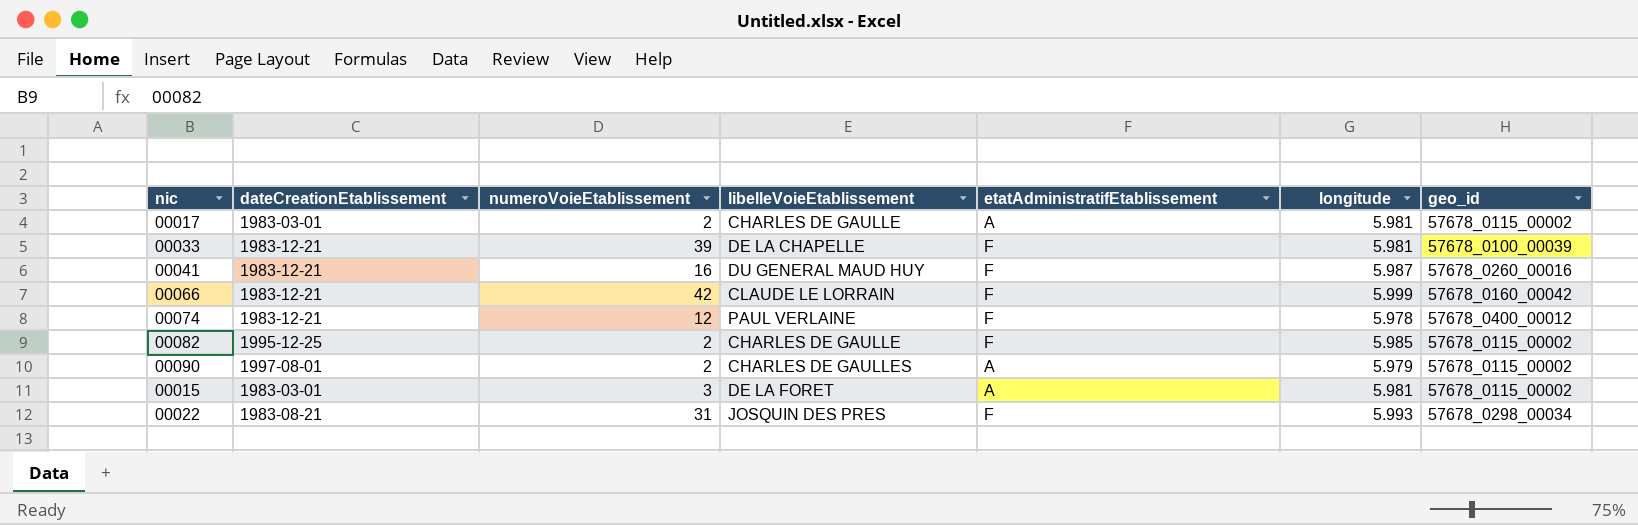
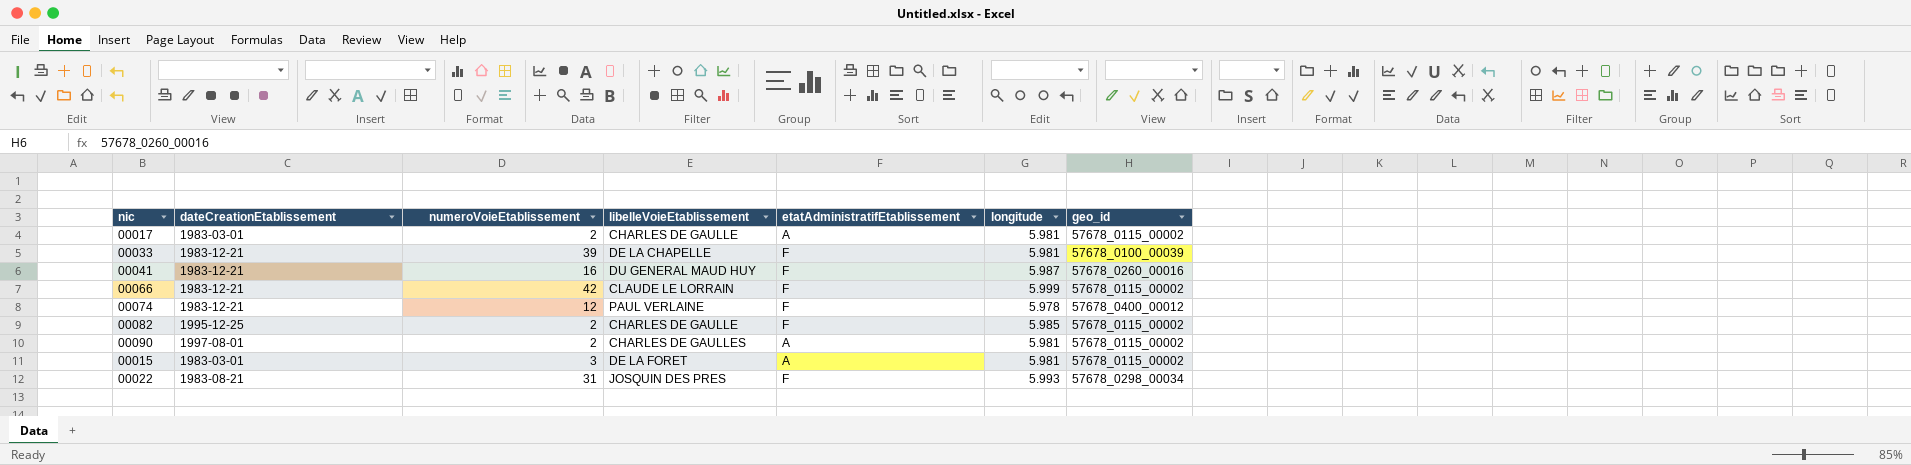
00066 | geo_id: 57678_0160_00042 -> 57678_0115_00002
00090 | longitude: 5.979 -> 5.981

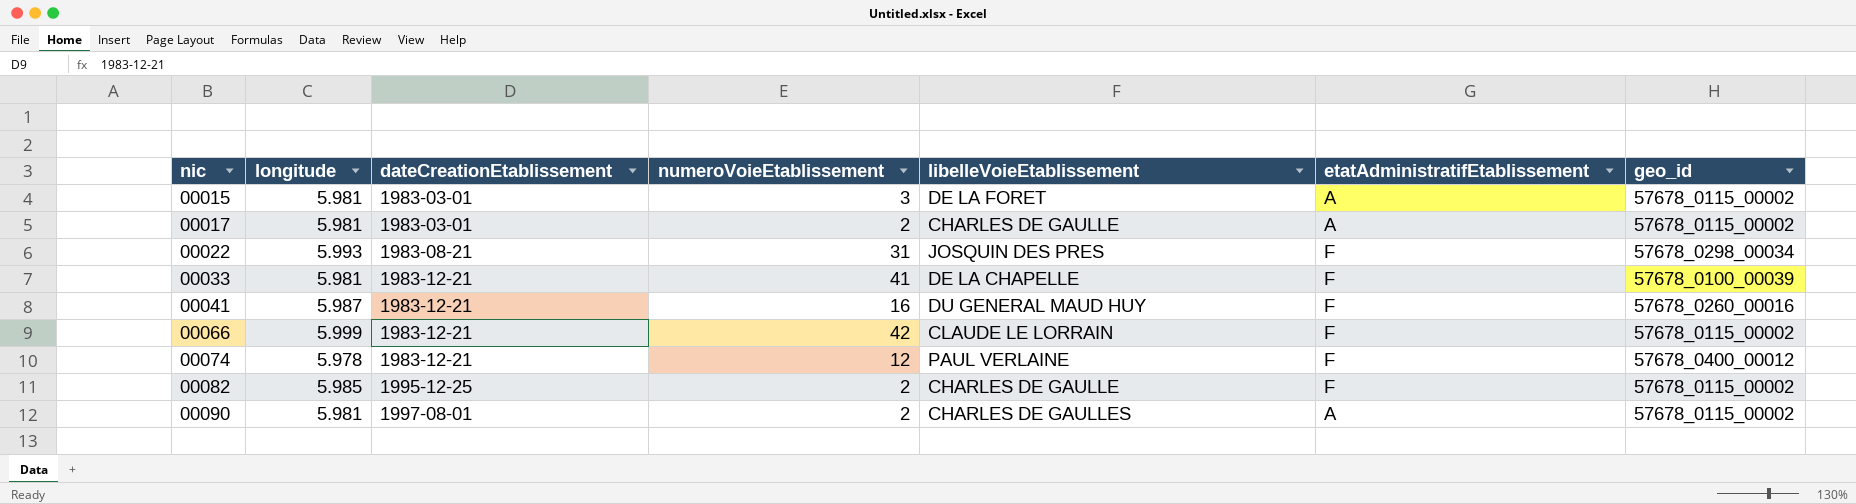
row order: none -> nic ascending
column longitude | position: 6 -> 2
00033 | numeroVoieEtablissement: 39 -> 41

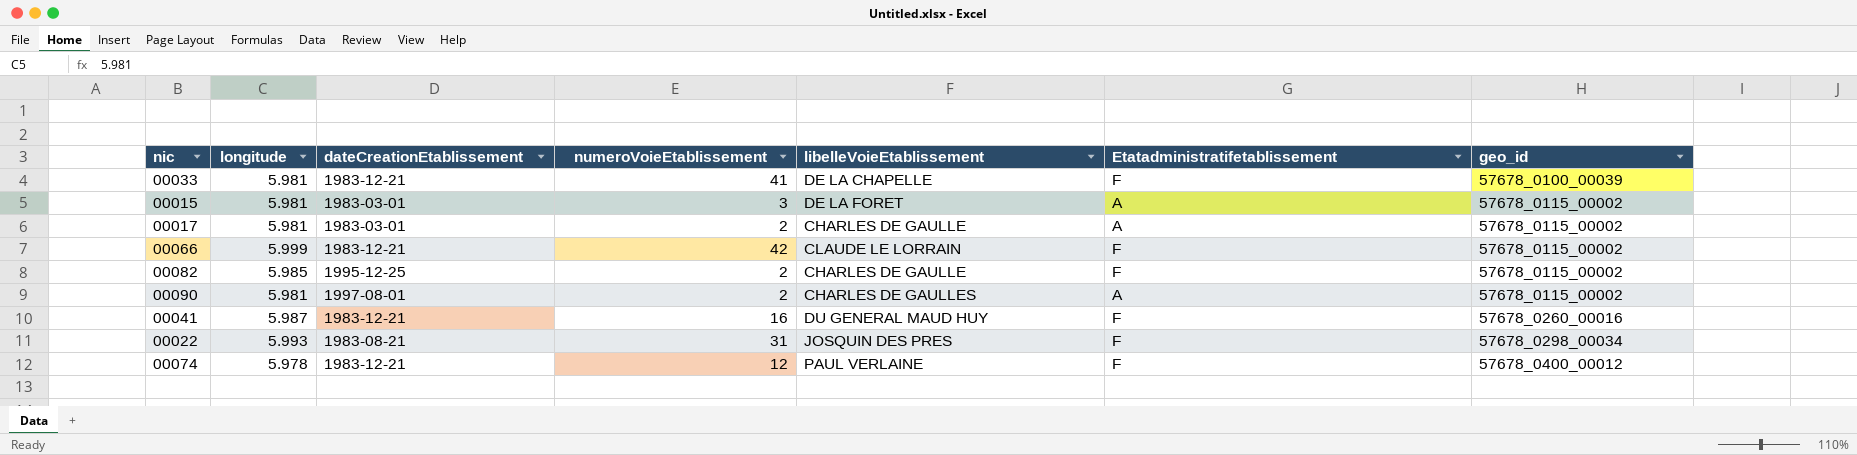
row order: nic ascending -> geo_id ascending
column name: etatAdministratifEtablissement -> Etatadministratifetablissement

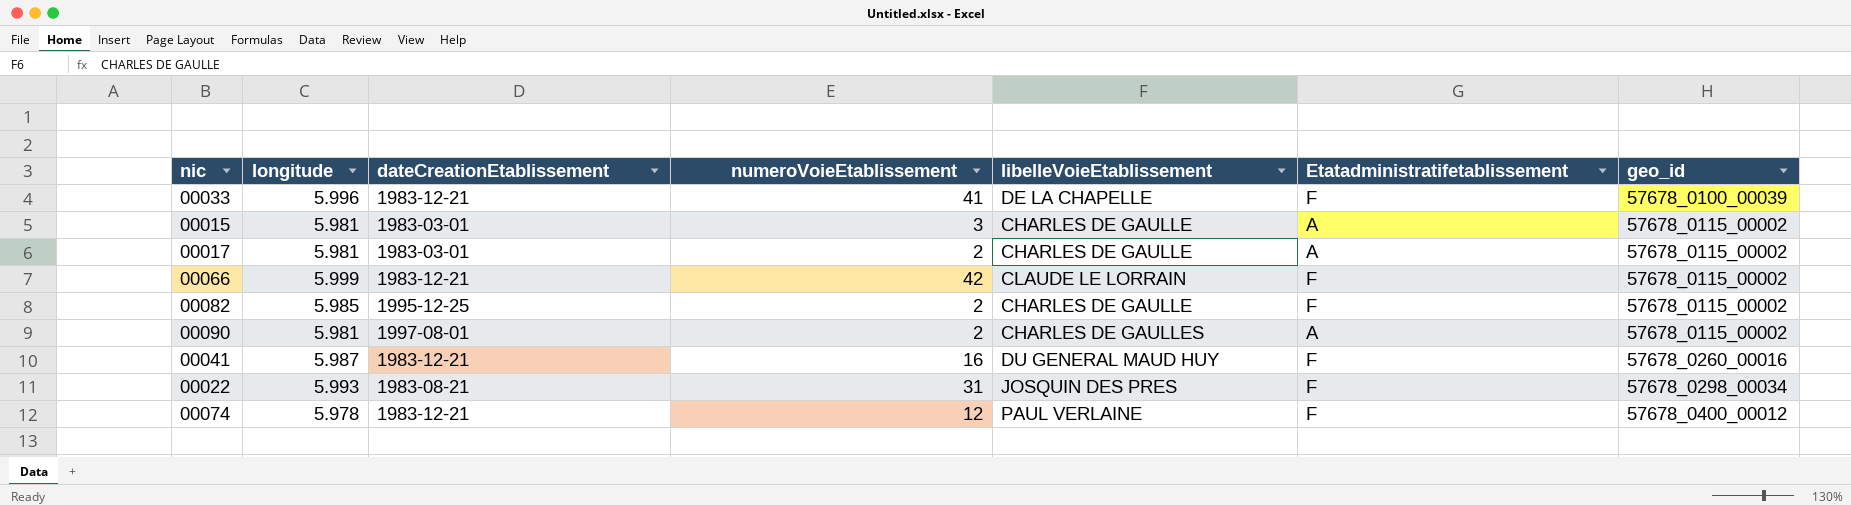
00033 | longitude: 5.981 -> 5.996
00015 | libelleVoieEtablissement: DE LA FORET -> CHARLES DE GAULLE

